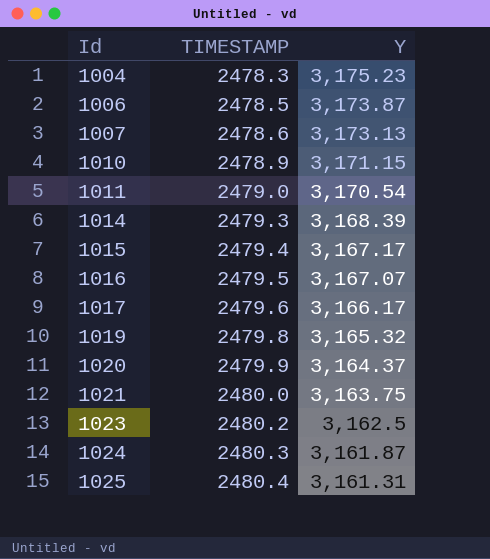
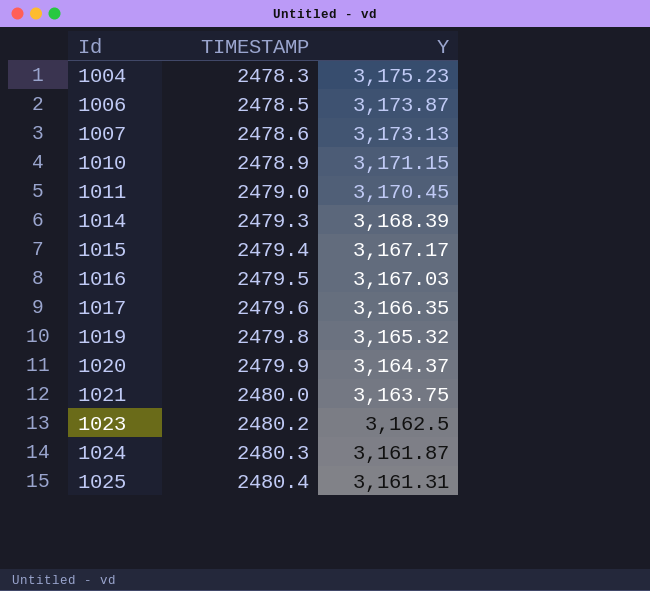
1011 | Y: 3,170.54 -> 3,170.45
1016 | Y: 3,167.07 -> 3,167.03
1017 | Y: 3,166.17 -> 3,166.35

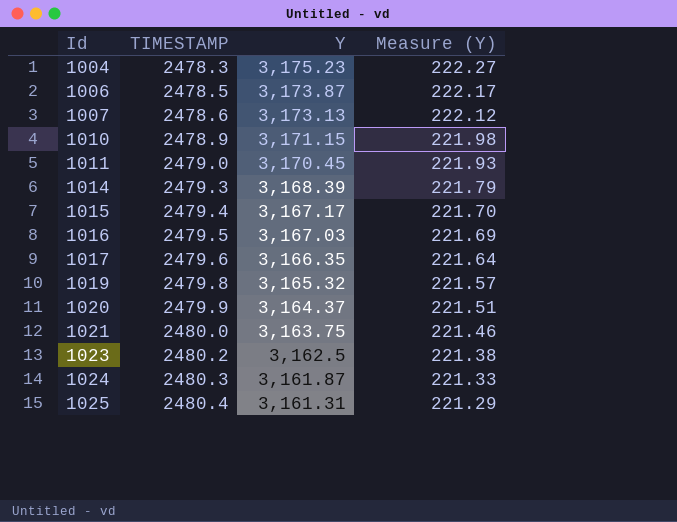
column Measure (Y) | formula: none -> [Y] * 0.07

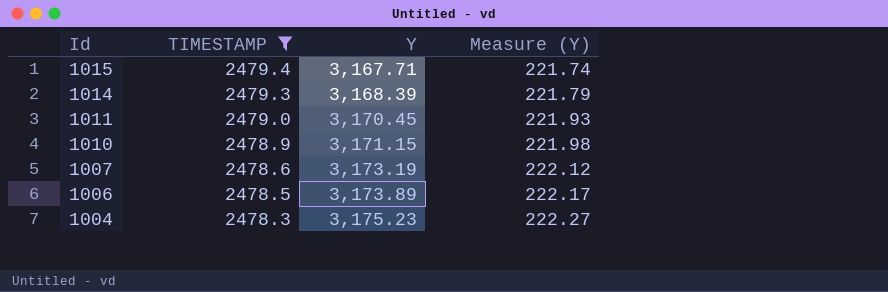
filter: none -> TIMESTAMP <= 2479.4
row order: Id ascending -> Id descending
1015 | Y: 3,167.17 -> 3,167.71
1015 | Measure (Y): 221.70 -> 221.74
1007 | Y: 3,173.13 -> 3,173.19
1006 | Y: 3,173.87 -> 3,173.89

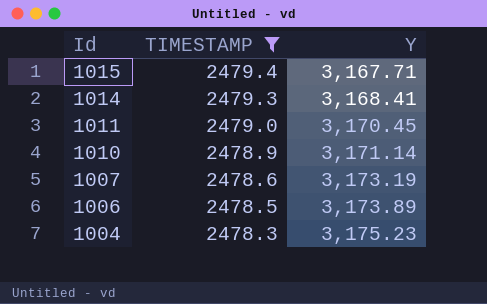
column Measure (Y) | formula: [Y] * 0.07 -> none
1014 | Y: 3,168.39 -> 3,168.41
1010 | Y: 3,171.15 -> 3,171.14

